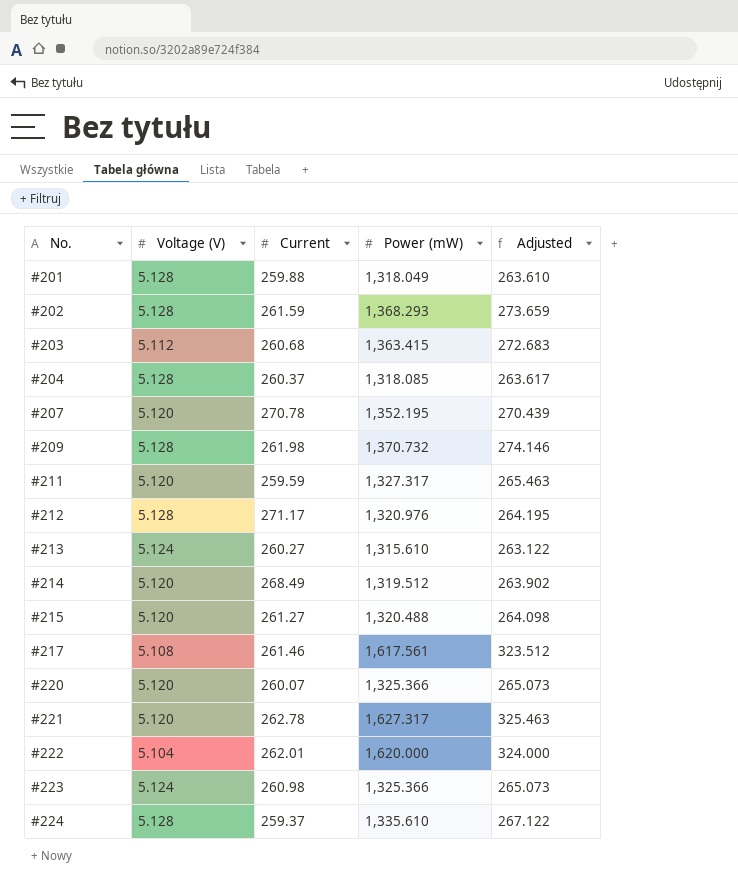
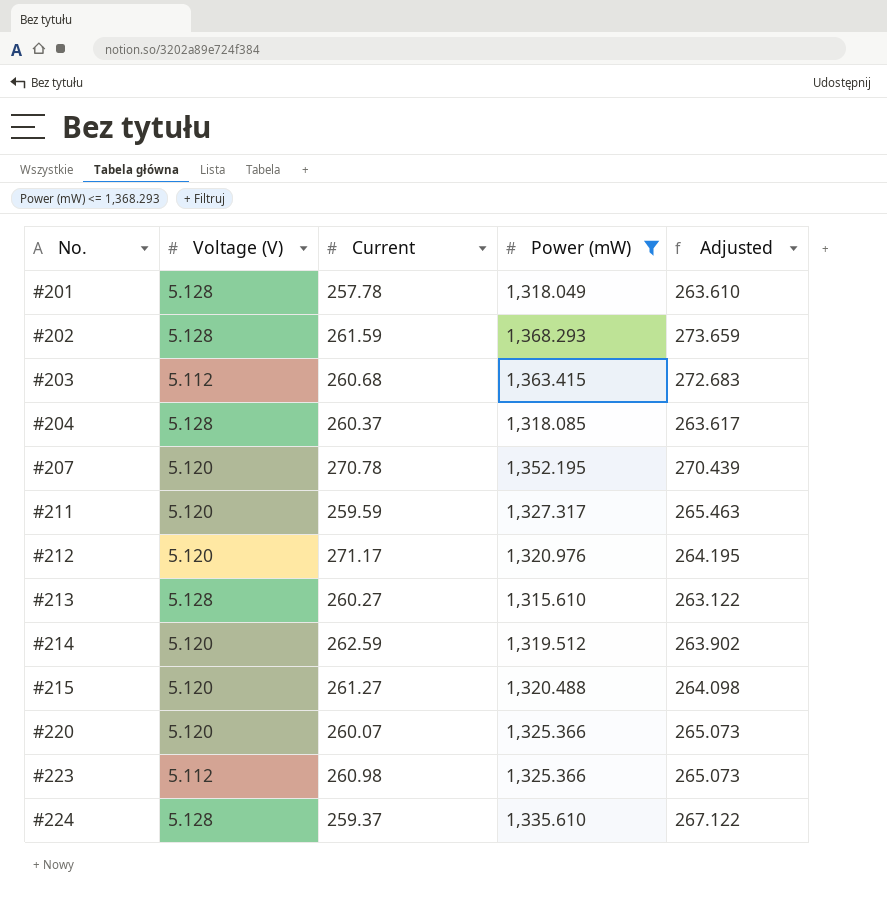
filter: none -> Power (mW) <= 1,368.293
#201 | Current: 259.88 -> 257.78
#212 | Voltage (V): 5.128 -> 5.120
#213 | Voltage (V): 5.124 -> 5.128
#214 | Current: 268.49 -> 262.59
#223 | Voltage (V): 5.124 -> 5.112

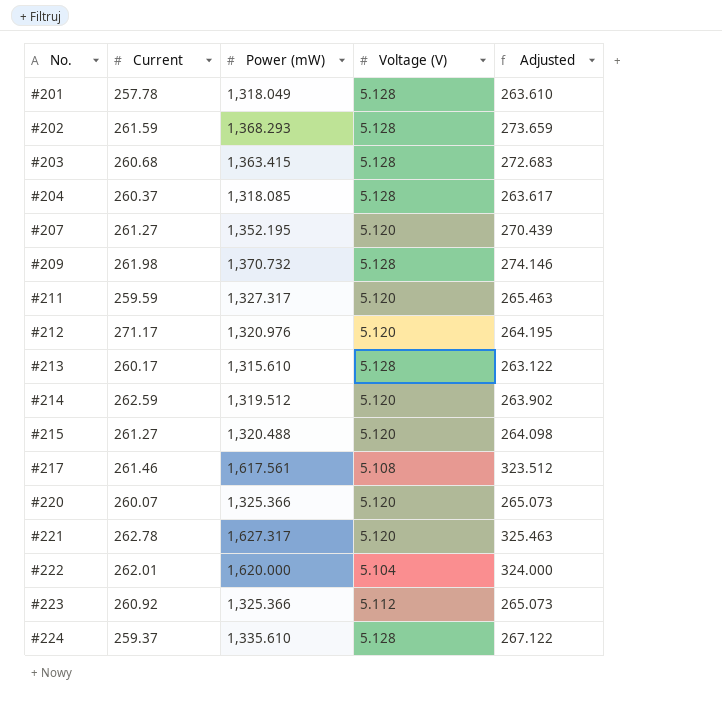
filter: Power (mW) <= 1,368.293 -> none
column Voltage (V) | position: 2 -> 4
#203 | Voltage (V): 5.112 -> 5.128
#207 | Current: 270.78 -> 261.27
#213 | Current: 260.27 -> 260.17
#223 | Current: 260.98 -> 260.92

